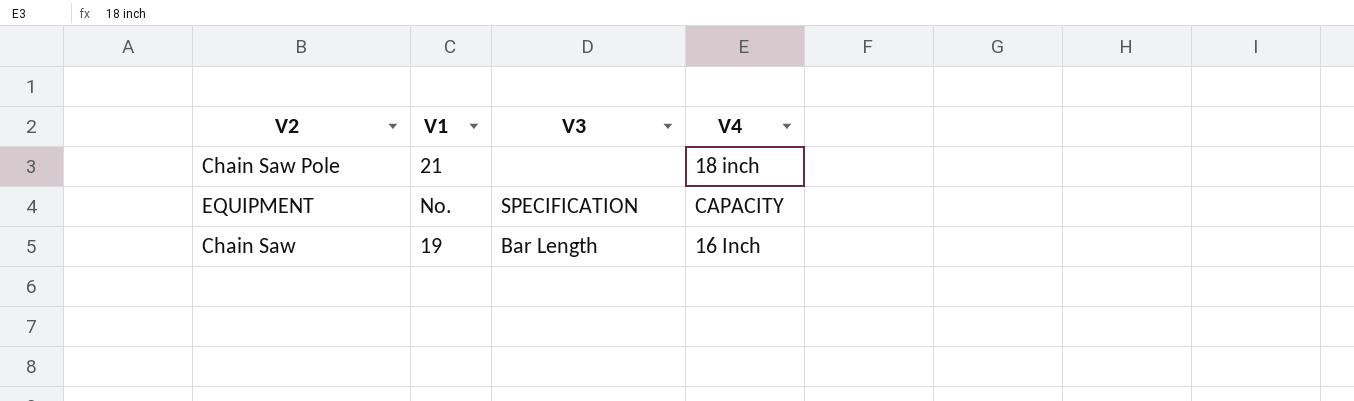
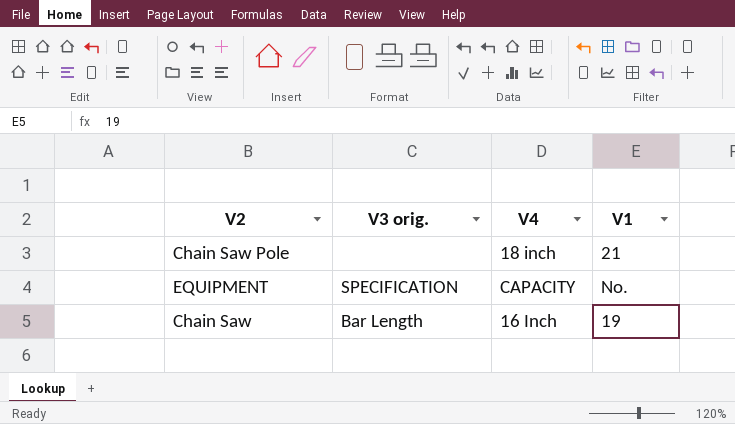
column name: V3 -> V3 orig.
column V1 | position: 2 -> 4

